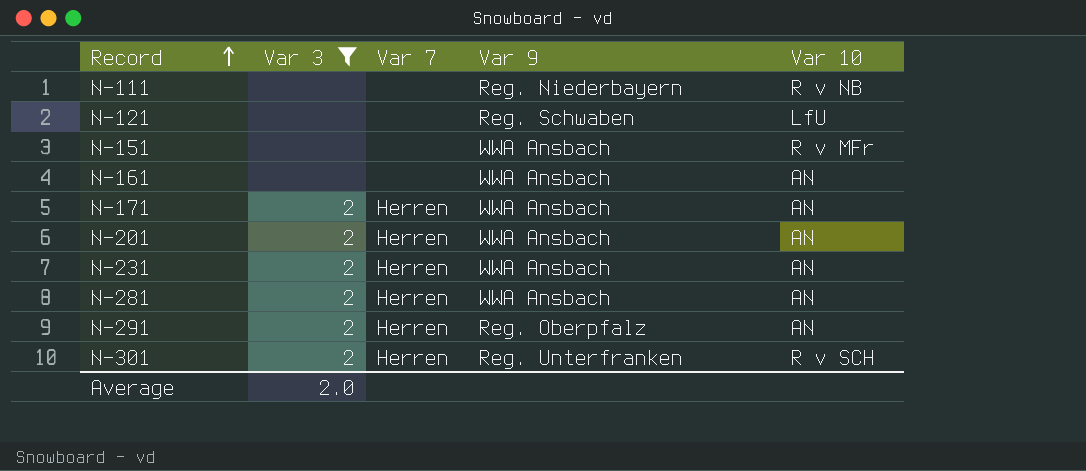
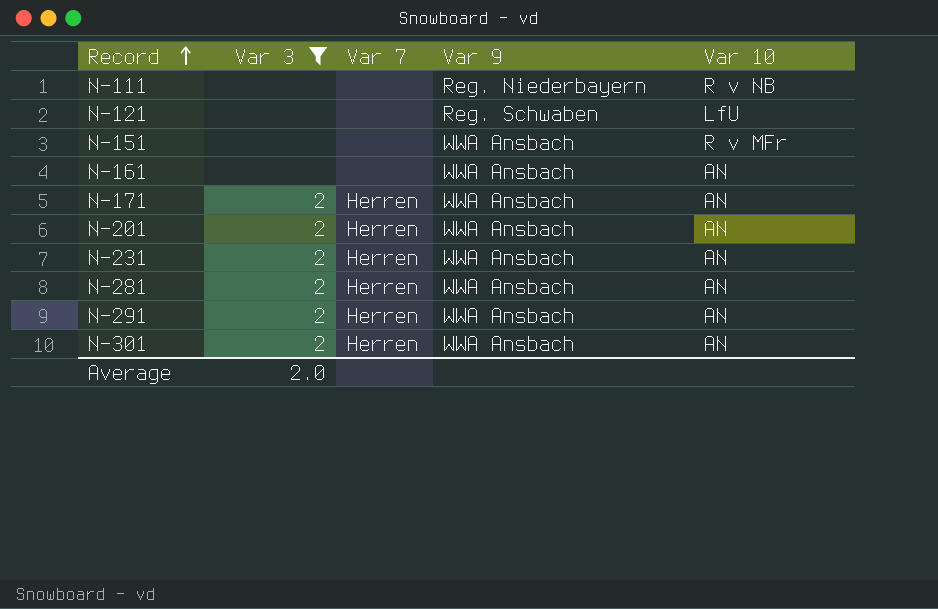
N-291 | Var 9: Reg. Oberpfalz -> WWA Ansbach
N-301 | Var 9: Reg. Unterfranken -> WWA Ansbach
N-301 | Var 10: R v SCH -> AN

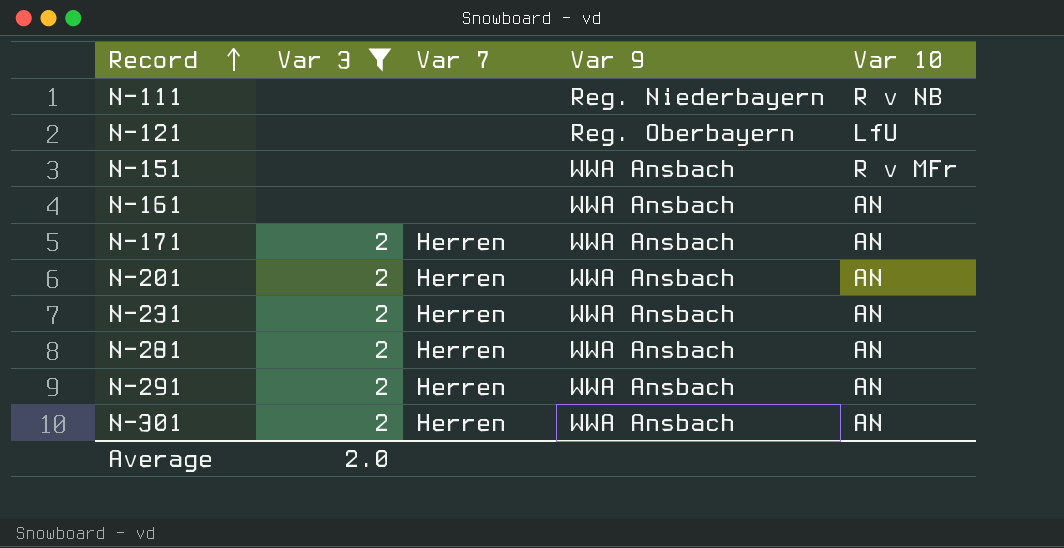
N-121 | Var 9: Reg. Schwaben -> Reg. Oberbayern

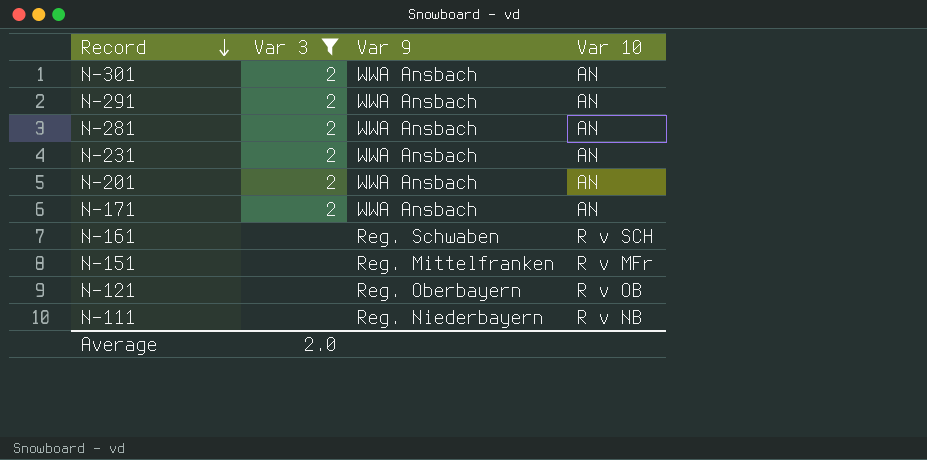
row order: Record ascending -> Record descending
column Var 7 | position: 3 -> none
N-161 | Var 9: WWA Ansbach -> Reg. Schwaben
N-161 | Var 10: AN -> R v SCH
N-151 | Var 9: WWA Ansbach -> Reg. Mittelfranken
N-121 | Var 10: LfU -> R v OB

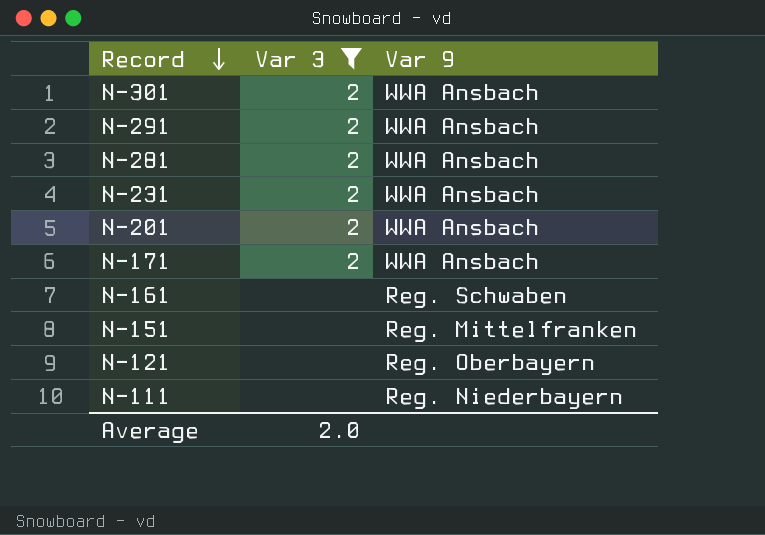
column Var 10 | position: 4 -> none

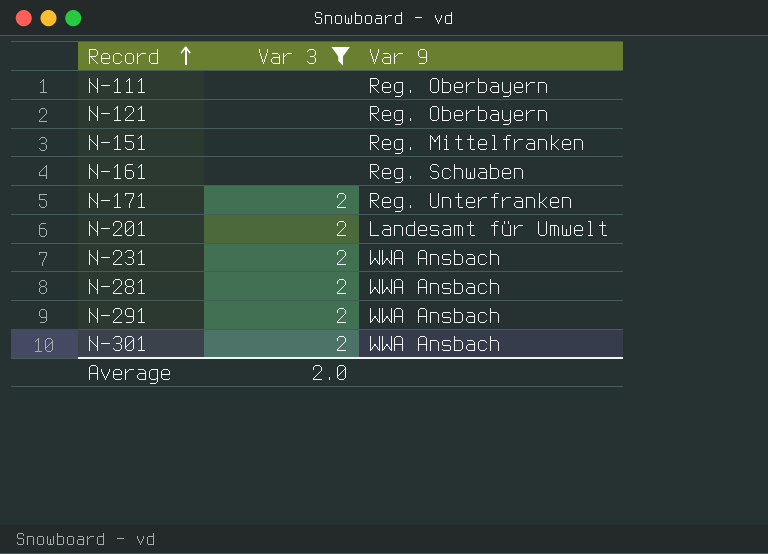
row order: Record descending -> Record ascending
N-111 | Var 9: Reg. Niederbayern -> Reg. Oberbayern
N-171 | Var 9: WWA Ansbach -> Reg. Unterfranken
N-201 | Var 9: WWA Ansbach -> Landesamt für Umwelt

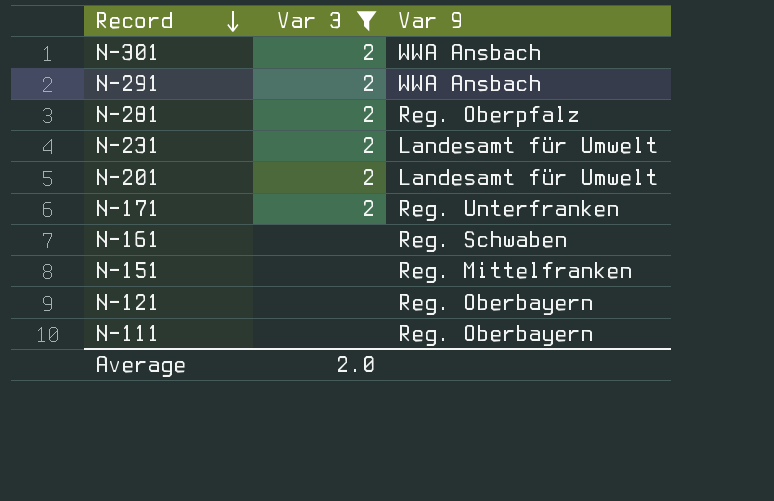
row order: Record ascending -> Record descending
N-281 | Var 9: WWA Ansbach -> Reg. Oberpfalz
N-231 | Var 9: WWA Ansbach -> Landesamt für Umwelt

